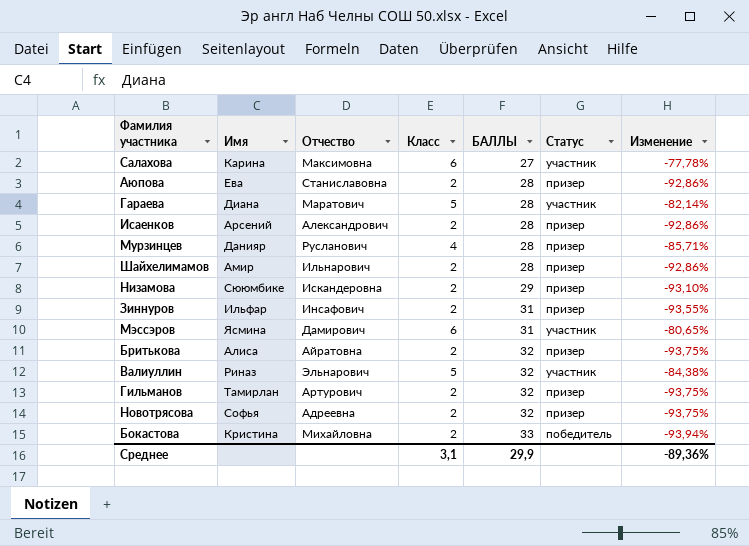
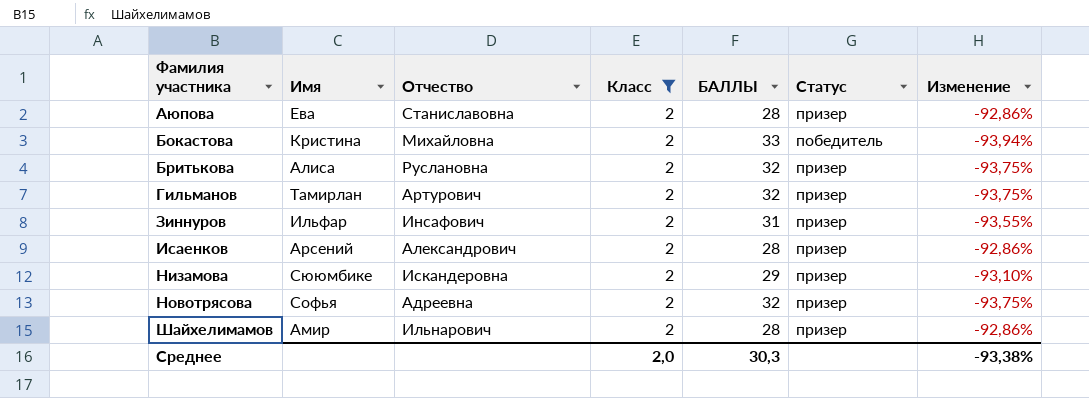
filter: none -> Класс = 2
row order: БАЛЛЫ ascending -> Фамилия участника ascending
Бритькова | Отчество: Айратовна -> Руслановна
Среднее | Класс: 3,1 -> 2,0
Среднее | БАЛЛЫ: 29,9 -> 30,3
Среднее | Изменение: -89,36% -> -93,38%

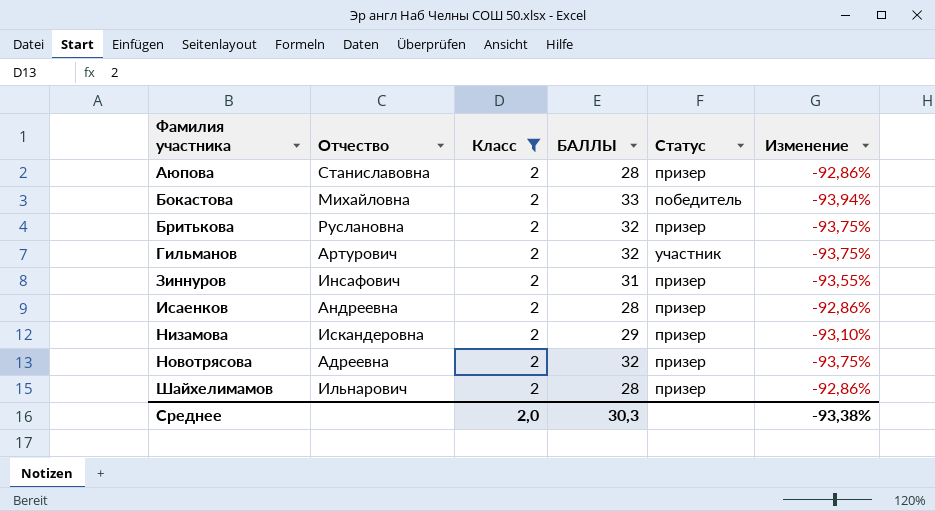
column Имя | position: 2 -> none
Гильманов | Статус: призер -> участник
Исаенков | Отчество: Александрович -> Андреевна

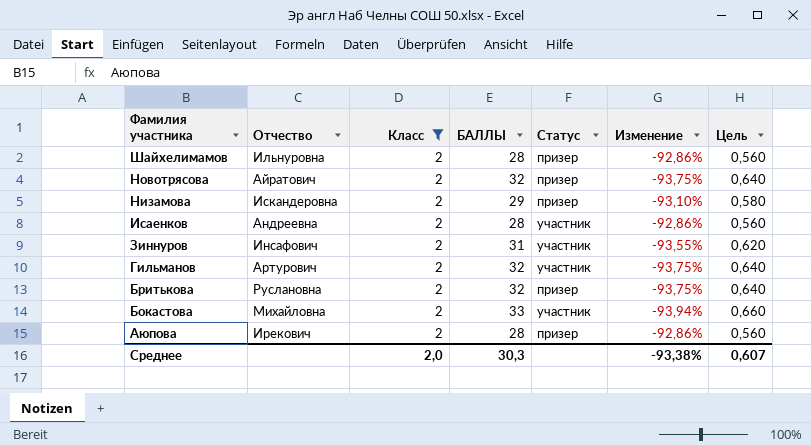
row order: Фамилия участника ascending -> Фамилия участника descending
column Цель | formula: none -> [БАЛЛЫ] * 0,02
Шайхелимамов | Отчество: Ильнарович -> Ильнуровна
Новотрясова | Отчество: Адреевна -> Айратович
Исаенков | Статус: призер -> участник
Зиннуров | Статус: призер -> участник
Бокастова | Статус: победитель -> участник
Аюпова | Отчество: Станиславовна -> Ирекович

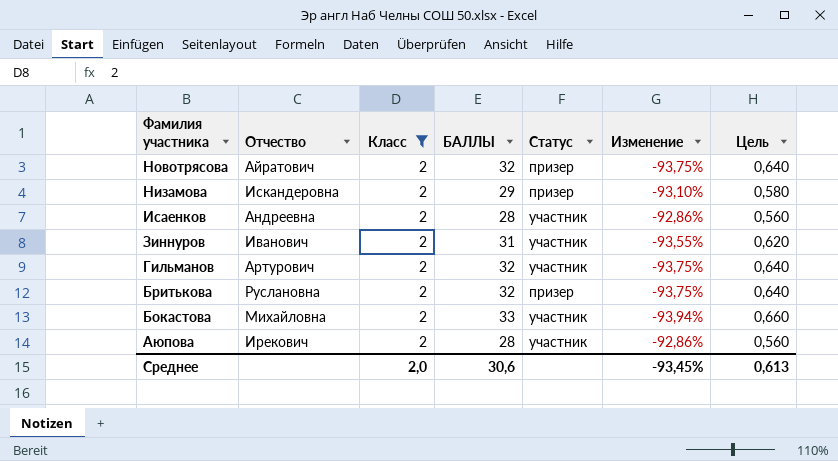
row Шайхелимамов: Ильнуровна | 2 | 28 | призер | -92,86% | 0,560 -> none
Зиннуров | Отчество: Инсафович -> Иванович
Аюпова | Статус: призер -> участник
Среднее | БАЛЛЫ: 30,3 -> 30,6
Среднее | Изменение: -93,38% -> -93,45%
Среднее | Цель: 0,607 -> 0,613

